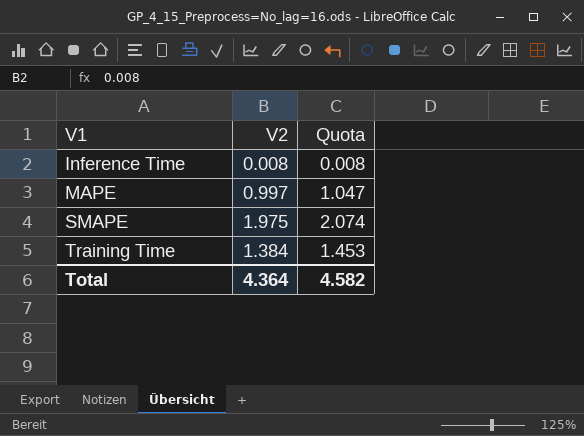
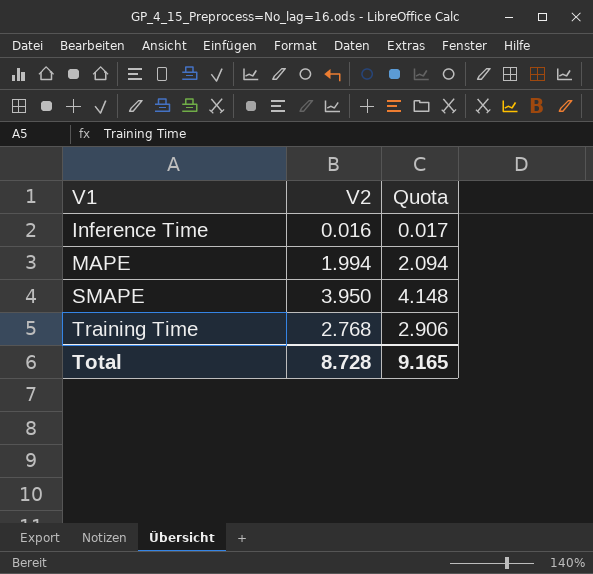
Inference Time | V2: 0.008 -> 0.016
Inference Time | Quota: 0.008 -> 0.017
MAPE | V2: 0.997 -> 1.994
MAPE | Quota: 1.047 -> 2.094
SMAPE | V2: 1.975 -> 3.950
SMAPE | Quota: 2.074 -> 4.148
Training Time | V2: 1.384 -> 2.768
Training Time | Quota: 1.453 -> 2.906
Total | V2: 4.364 -> 8.728
Total | Quota: 4.582 -> 9.165

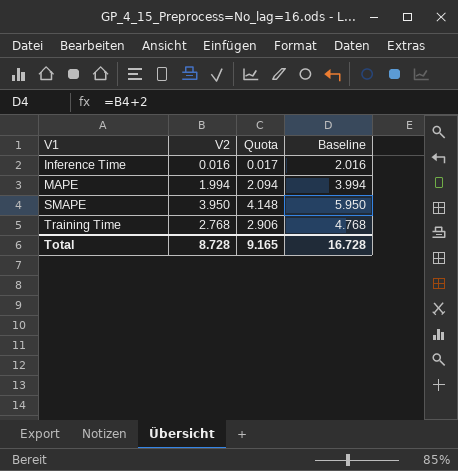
column Baseline | formula: none -> [V2] + 2

